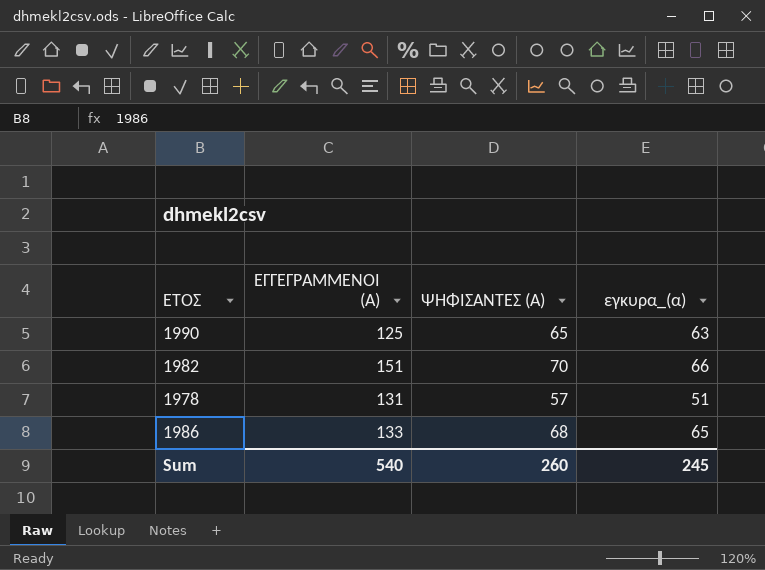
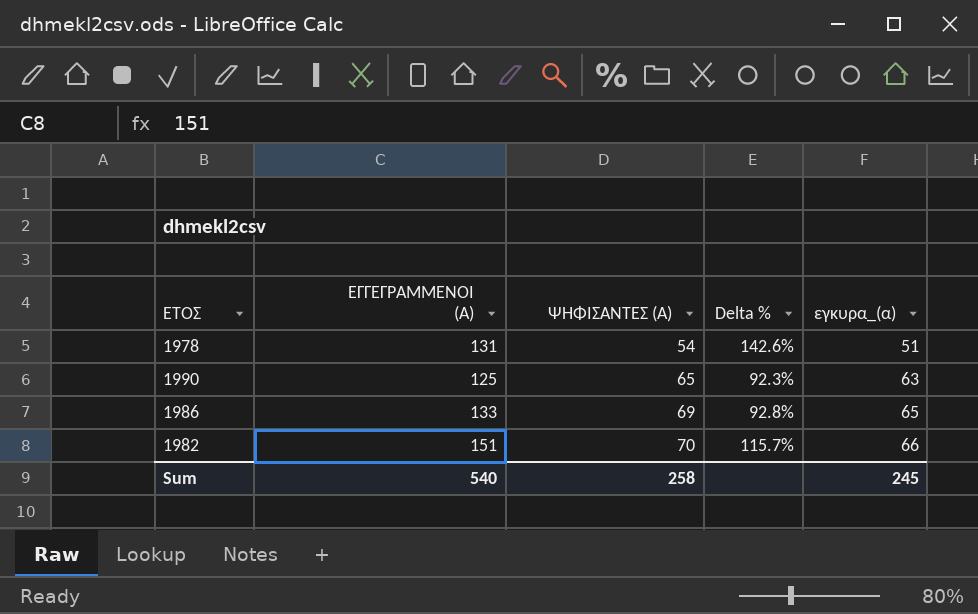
row order: none -> ΨΗΦΙΣΑΝΤΕΣ (Α) ascending
column Delta % | formula: none -> ([ΕΓΓΕΓΡΑΜΜΕΝΟΙ (Α)] - [ΨΗΦΙΣΑΝΤΕΣ (Α)]) / [ΨΗΦΙΣΑΝΤΕΣ (Α)]
1978 | ΨΗΦΙΣΑΝΤΕΣ (Α): 57 -> 54
1986 | ΨΗΦΙΣΑΝΤΕΣ (Α): 68 -> 69
Sum | ΨΗΦΙΣΑΝΤΕΣ (Α): 260 -> 258

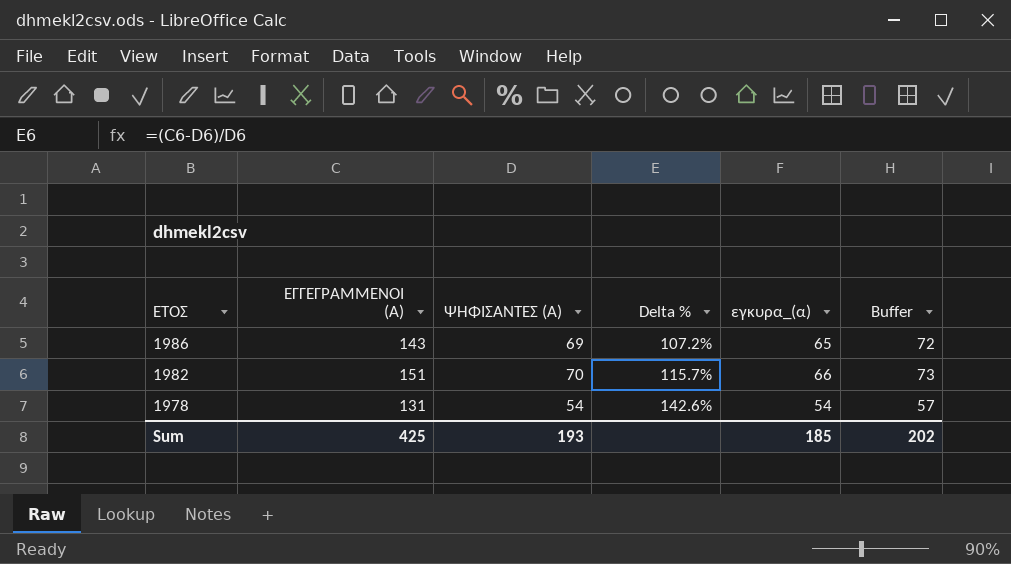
row order: ΨΗΦΙΣΑΝΤΕΣ (Α) ascending -> ΕΤΟΣ descending
column Buffer | formula: none -> [ΨΗΦΙΣΑΝΤΕΣ (Α)] + 3
row 1990: 125 | 65 | 92.3% | 63 -> none
1986 | ΕΓΓΕΓΡΑΜΜΕΝΟΙ (Α): 133 -> 143
1986 | Delta %: 92.8% -> 107.2%
1978 | εγκυρα_(α): 51 -> 54
Sum | ΕΓΓΕΓΡΑΜΜΕΝΟΙ (Α): 540 -> 425
Sum | ΨΗΦΙΣΑΝΤΕΣ (Α): 258 -> 193
Sum | εγκυρα_(α): 245 -> 185

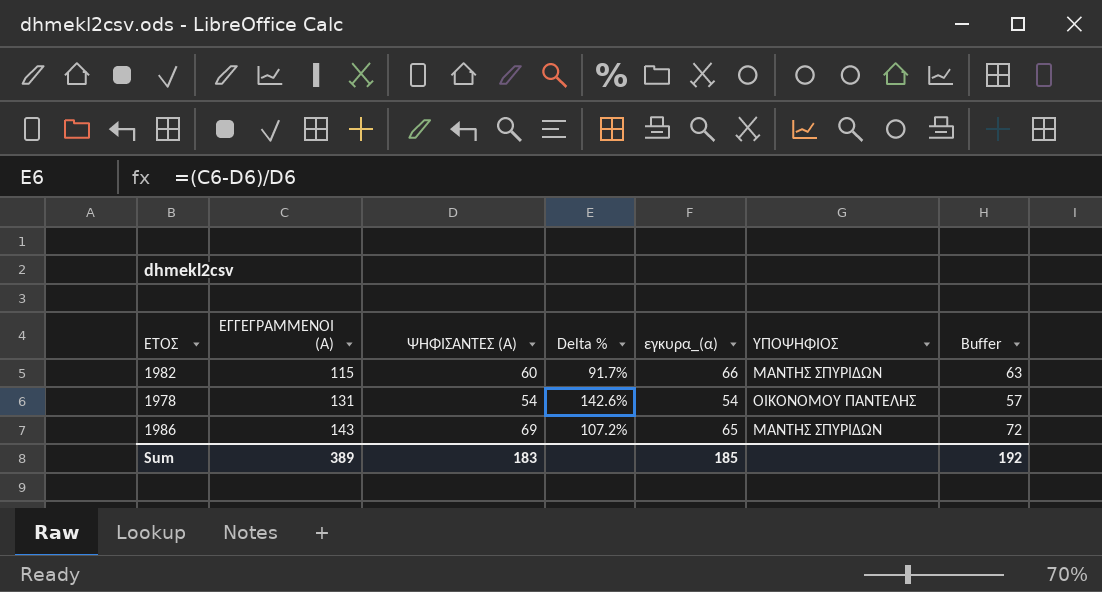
row order: ΕΤΟΣ descending -> ΕΓΓΕΓΡΑΜΜΕΝΟΙ (Α) ascending
column ΥΠΟΨΗΦΙΟΣ | position: none -> 6
1982 | ΕΓΓΕΓΡΑΜΜΕΝΟΙ (Α): 151 -> 115
1982 | ΨΗΦΙΣΑΝΤΕΣ (Α): 70 -> 60
1982 | Delta %: 115.7% -> 91.7%
1982 | Buffer: 73 -> 63
Sum | ΕΓΓΕΓΡΑΜΜΕΝΟΙ (Α): 425 -> 389
Sum | ΨΗΦΙΣΑΝΤΕΣ (Α): 193 -> 183
Sum | Buffer: 202 -> 192

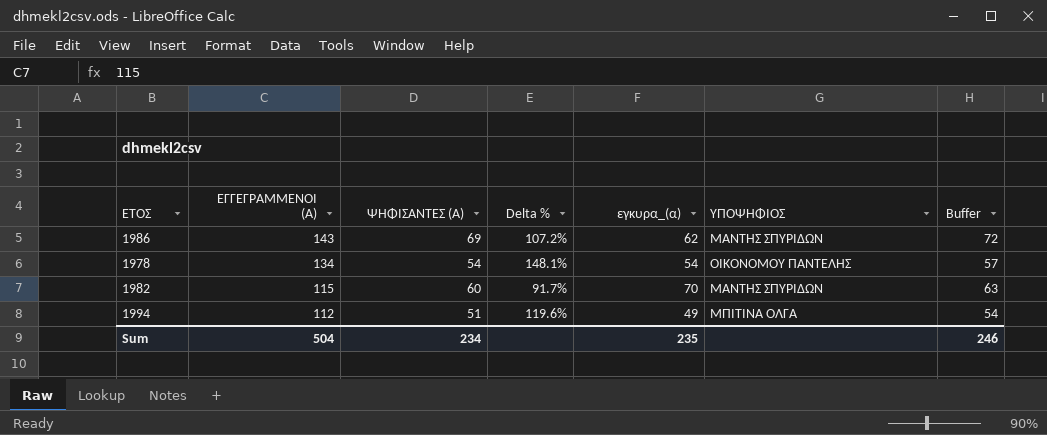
row order: ΕΓΓΕΓΡΑΜΜΕΝΟΙ (Α) ascending -> ΕΓΓΕΓΡΑΜΜΕΝΟΙ (Α) descending
1986 | εγκυρα_(α): 65 -> 62
1978 | ΕΓΓΕΓΡΑΜΜΕΝΟΙ (Α): 131 -> 134
1978 | Delta %: 142.6% -> 148.1%
1982 | εγκυρα_(α): 66 -> 70
row 1994: none -> 112 | 51 | 119.6% | 49 | ΜΠΙΤΙΝΑ ΟΛΓΑ | 54
Sum | ΕΓΓΕΓΡΑΜΜΕΝΟΙ (Α): 389 -> 504
Sum | ΨΗΦΙΣΑΝΤΕΣ (Α): 183 -> 234
Sum | εγκυρα_(α): 185 -> 235
Sum | Buffer: 192 -> 246

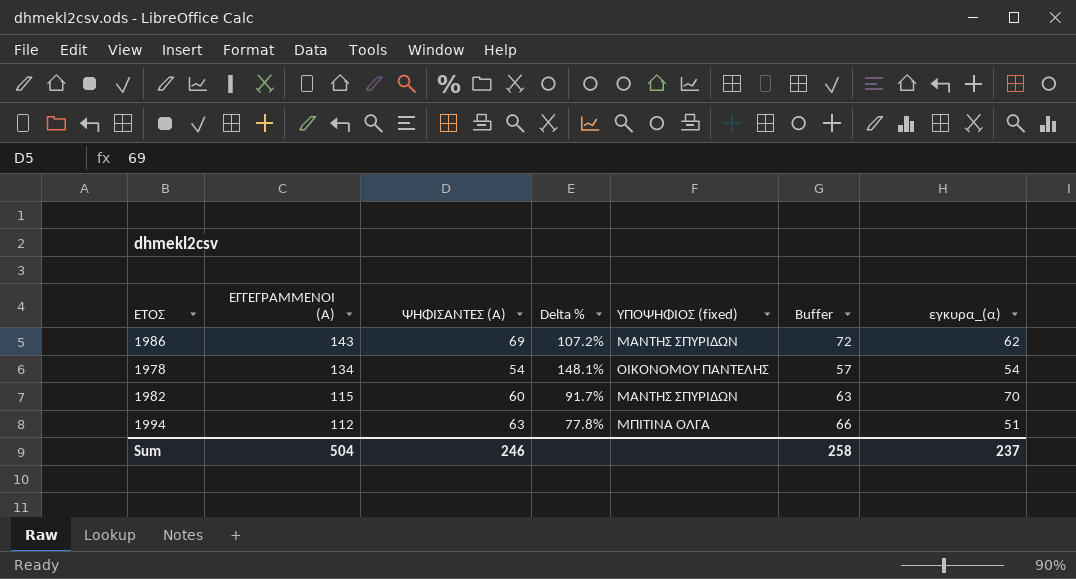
column name: ΥΠΟΨΗΦΙΟΣ -> ΥΠΟΨΗΦΙΟΣ (fixed)
column εγκυρα_(α) | position: 5 -> 7
1994 | ΨΗΦΙΣΑΝΤΕΣ (Α): 51 -> 63
1994 | Delta %: 119.6% -> 77.8%
1994 | Buffer: 54 -> 66
1994 | εγκυρα_(α): 49 -> 51
Sum | ΨΗΦΙΣΑΝΤΕΣ (Α): 234 -> 246
Sum | Buffer: 246 -> 258
Sum | εγκυρα_(α): 235 -> 237

